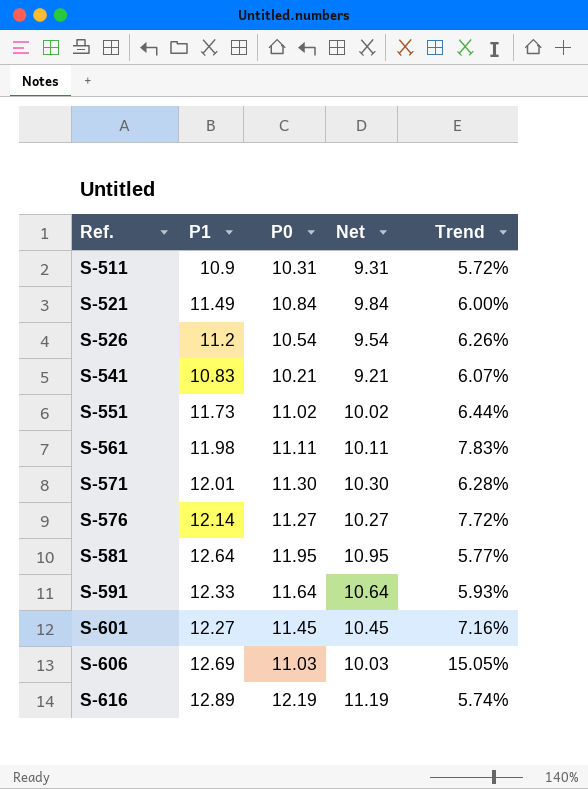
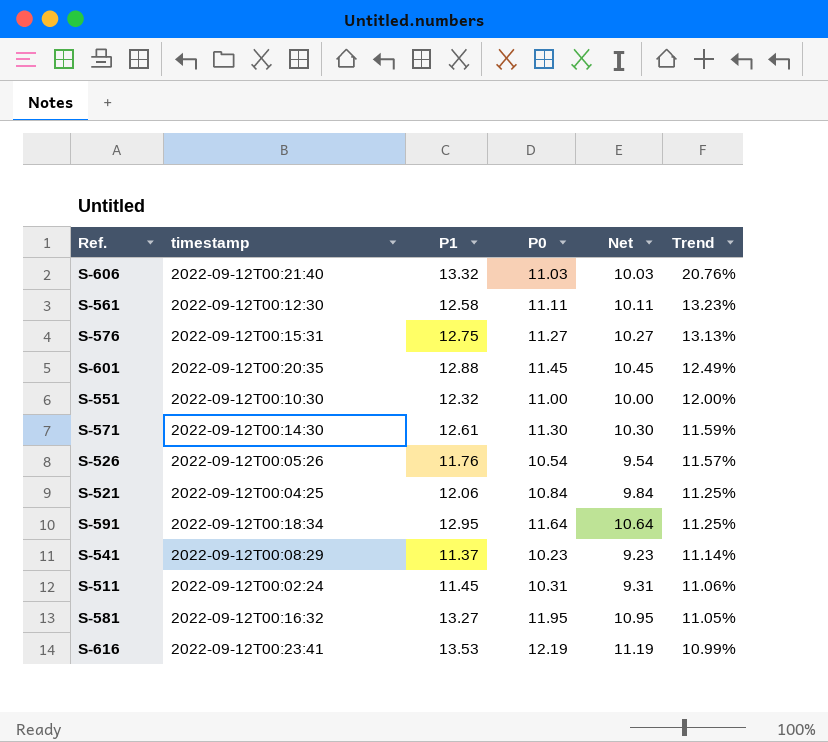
row order: Ref. ascending -> Trend descending
column timestamp | position: none -> 2
S-606 | P1: 12.69 -> 13.32
S-606 | Trend: 15.05% -> 20.76%
S-561 | P1: 11.98 -> 12.58
S-561 | Trend: 7.83% -> 13.23%
S-576 | P1: 12.14 -> 12.75
S-576 | Trend: 7.72% -> 13.13%
S-601 | P1: 12.27 -> 12.88
S-601 | Trend: 7.16% -> 12.49%
S-551 | P1: 11.73 -> 12.32
S-551 | P0: 11.02 -> 11.00
S-551 | Net: 10.02 -> 10.00
S-551 | Trend: 6.44% -> 12.00%
S-571 | P1: 12.01 -> 12.61
S-571 | Trend: 6.28% -> 11.59%
S-526 | P1: 11.2 -> 11.76
S-526 | Trend: 6.26% -> 11.57%
S-521 | P1: 11.49 -> 12.06
S-521 | Trend: 6.00% -> 11.25%
S-591 | P1: 12.33 -> 12.95
S-591 | Trend: 5.93% -> 11.25%
S-541 | P1: 10.83 -> 11.37
S-541 | P0: 10.21 -> 10.23
S-541 | Net: 9.21 -> 9.23
S-541 | Trend: 6.07% -> 11.14%
S-511 | P1: 10.9 -> 11.45
S-511 | Trend: 5.72% -> 11.06%
S-581 | P1: 12.64 -> 13.27
S-581 | Trend: 5.77% -> 11.05%
S-616 | P1: 12.89 -> 13.53
S-616 | Trend: 5.74% -> 10.99%

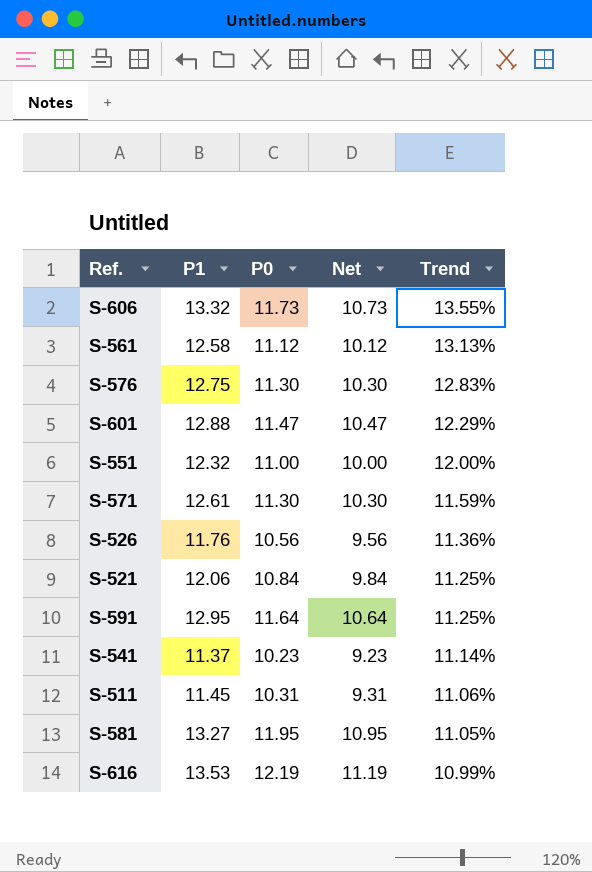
column timestamp | position: 2 -> none
S-606 | P0: 11.03 -> 11.73
S-606 | Net: 10.03 -> 10.73
S-606 | Trend: 20.76% -> 13.55%
S-561 | P0: 11.11 -> 11.12
S-561 | Net: 10.11 -> 10.12
S-561 | Trend: 13.23% -> 13.13%
S-576 | P0: 11.27 -> 11.30
S-576 | Net: 10.27 -> 10.30
S-576 | Trend: 13.13% -> 12.83%
S-601 | P0: 11.45 -> 11.47
S-601 | Net: 10.45 -> 10.47
S-601 | Trend: 12.49% -> 12.29%
S-526 | P0: 10.54 -> 10.56
S-526 | Net: 9.54 -> 9.56
S-526 | Trend: 11.57% -> 11.36%

